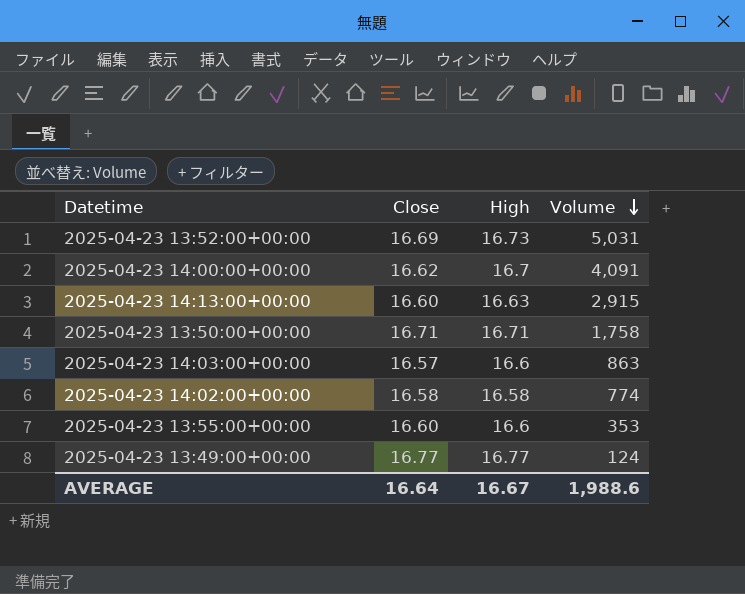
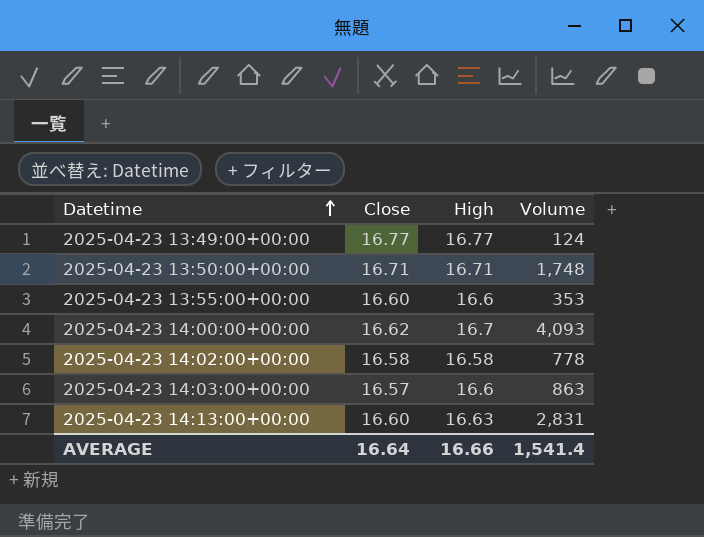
row order: Volume descending -> Datetime ascending
row 2025-04-23 13:52:00+00:00: 16.69 | 16.73 | 5,031 -> none
2025-04-23 13:50:00+00:00 | Volume: 1,758 -> 1,748
2025-04-23 14:00:00+00:00 | Volume: 4,091 -> 4,093
2025-04-23 14:02:00+00:00 | Volume: 774 -> 778
2025-04-23 14:13:00+00:00 | Volume: 2,915 -> 2,831
AVERAGE | High: 16.67 -> 16.66
AVERAGE | Volume: 1,988.6 -> 1,541.4

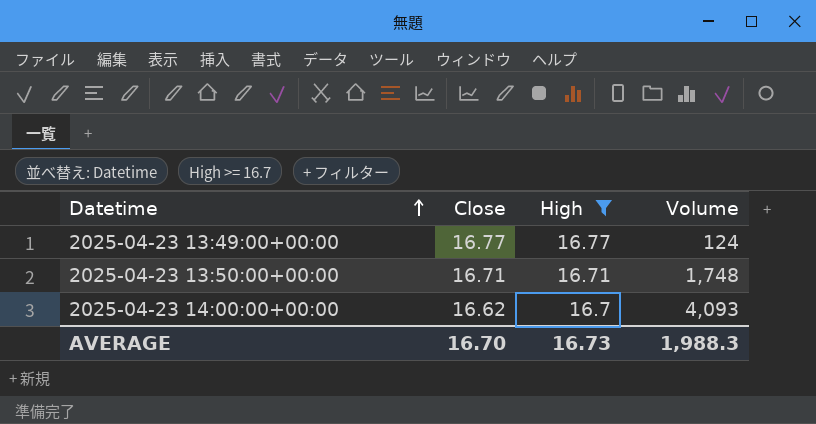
filter: none -> High >= 16.7
AVERAGE | Close: 16.64 -> 16.70
AVERAGE | High: 16.66 -> 16.73
AVERAGE | Volume: 1,541.4 -> 1,988.3

